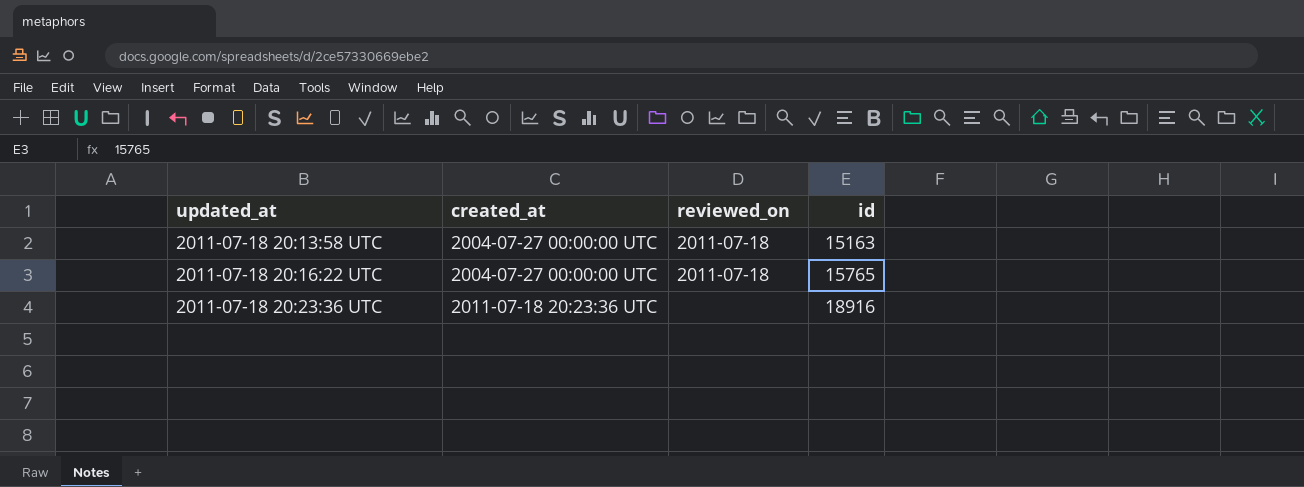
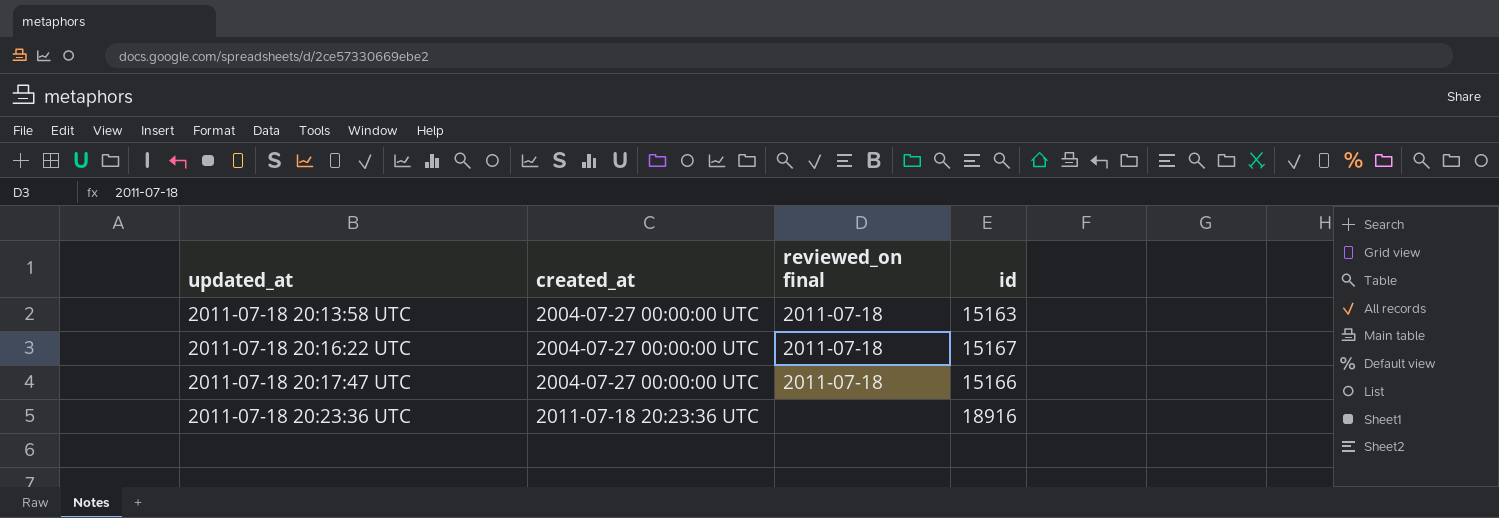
column name: reviewed_on -> reviewed_on final
2011-07-18 20:16:22 UTC | id: 15765 -> 15167
row 2011-07-18 20:17:47 UTC: none -> 2004-07-27 00:00:00 UTC | 2011-07-18 | 15166

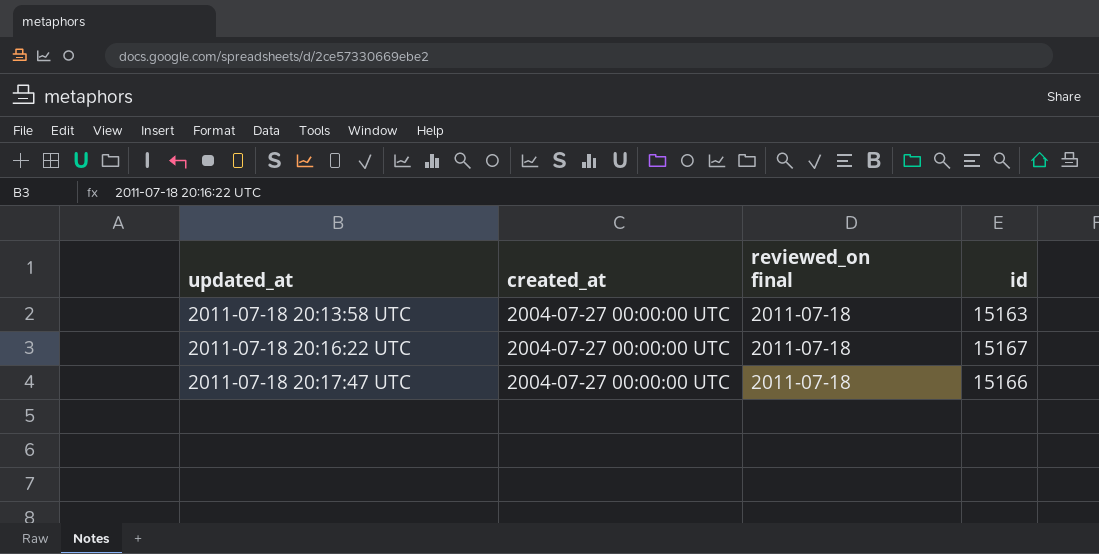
row 2011-07-18 20:23:36 UTC: 2011-07-18 20:23:36 UTC | none | 18916 -> none

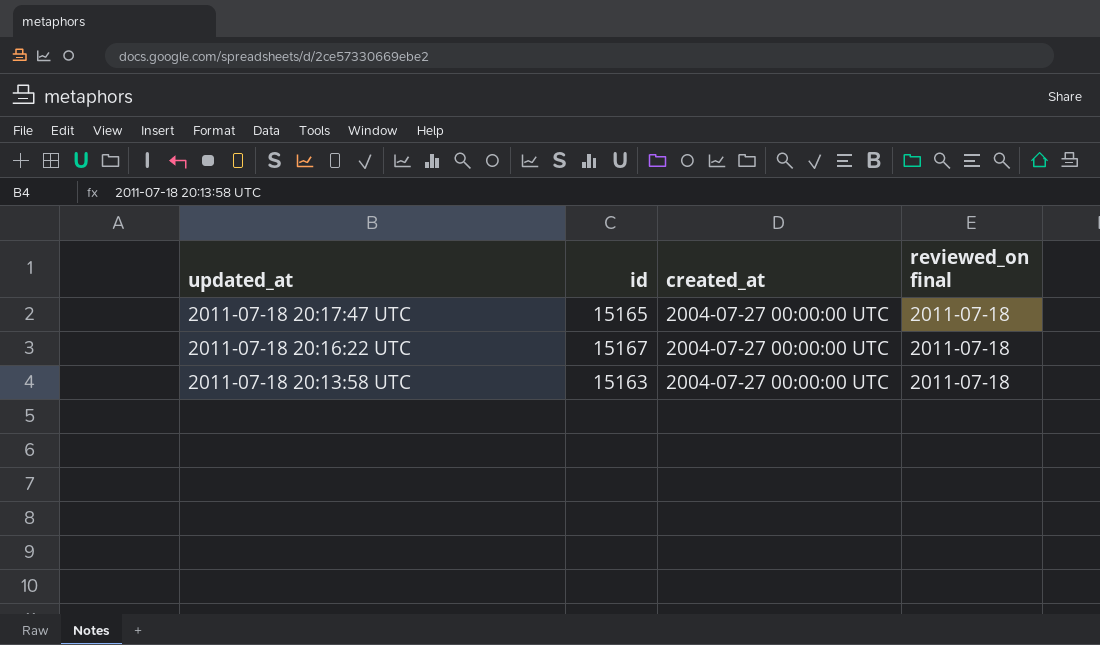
row order: updated_at ascending -> updated_at descending
column id | position: 4 -> 2
2011-07-18 20:17:47 UTC | id: 15166 -> 15165

